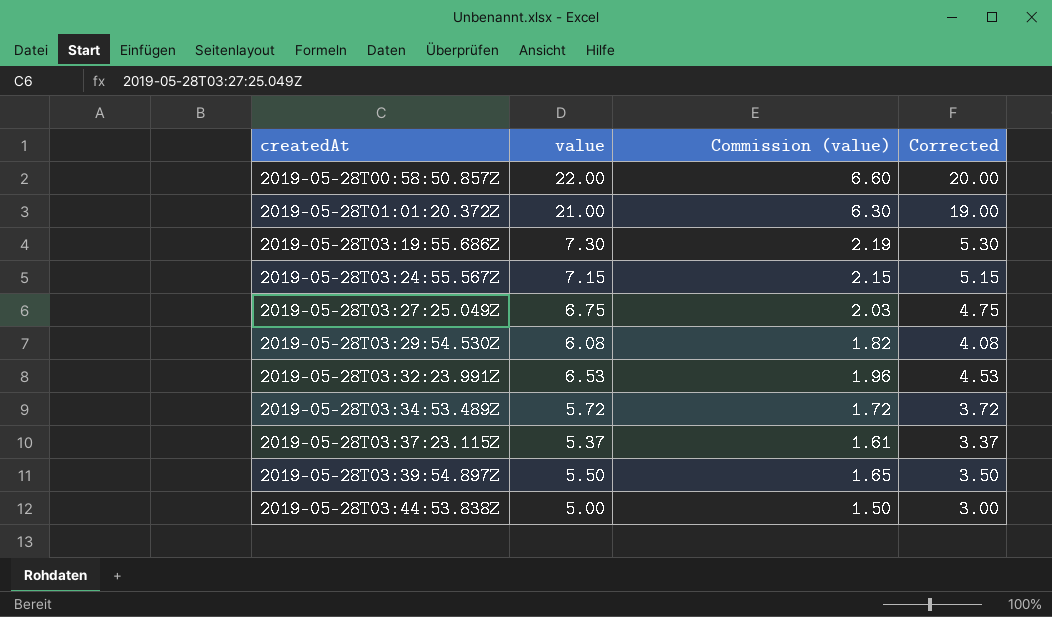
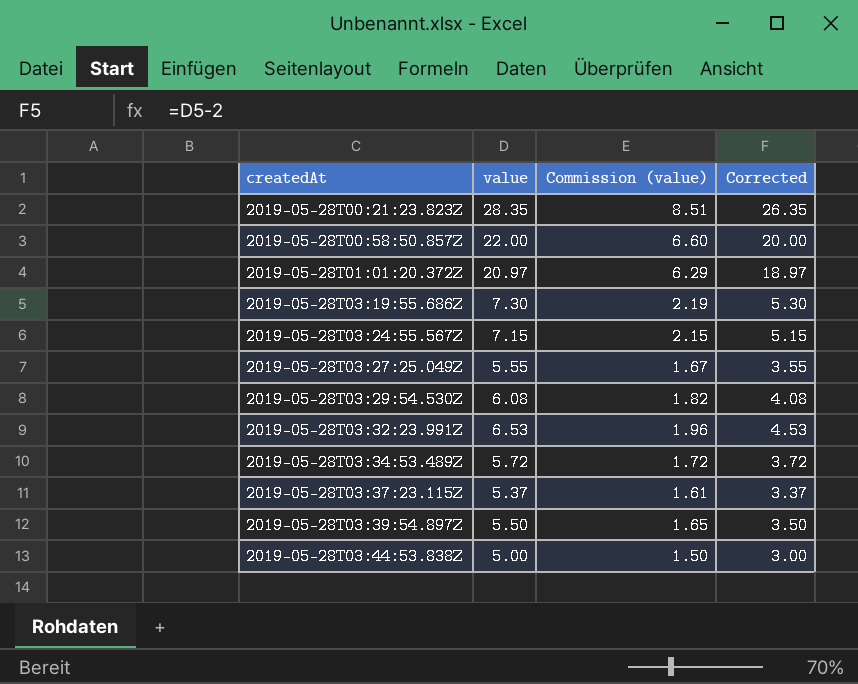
row 2019-05-28T00:21:23.823Z: none -> 28.35 | 8.51 | 26.35
2019-05-28T01:01:20.372Z | value: 21.00 -> 20.97
2019-05-28T01:01:20.372Z | Commission (value): 6.30 -> 6.29
2019-05-28T01:01:20.372Z | Corrected: 19.00 -> 18.97
2019-05-28T03:27:25.049Z | value: 6.75 -> 5.55
2019-05-28T03:27:25.049Z | Commission (value): 2.03 -> 1.67
2019-05-28T03:27:25.049Z | Corrected: 4.75 -> 3.55

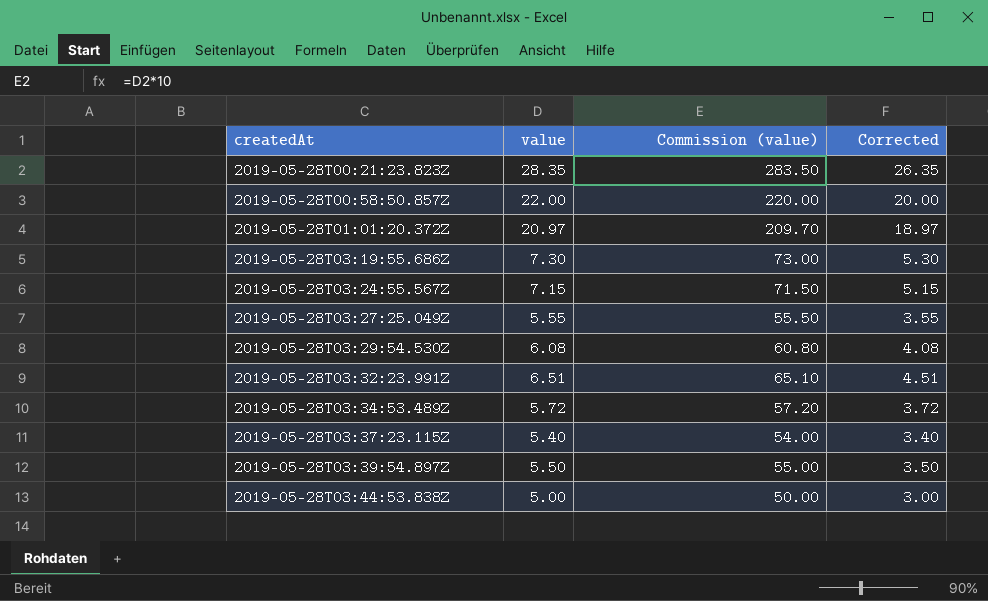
column Commission (value) | formula: [value] * 0.3 -> [value] * 10
2019-05-28T03:32:23.991Z | value: 6.53 -> 6.51
2019-05-28T03:32:23.991Z | Corrected: 4.53 -> 4.51
2019-05-28T03:37:23.115Z | value: 5.37 -> 5.40
2019-05-28T03:37:23.115Z | Corrected: 3.37 -> 3.40

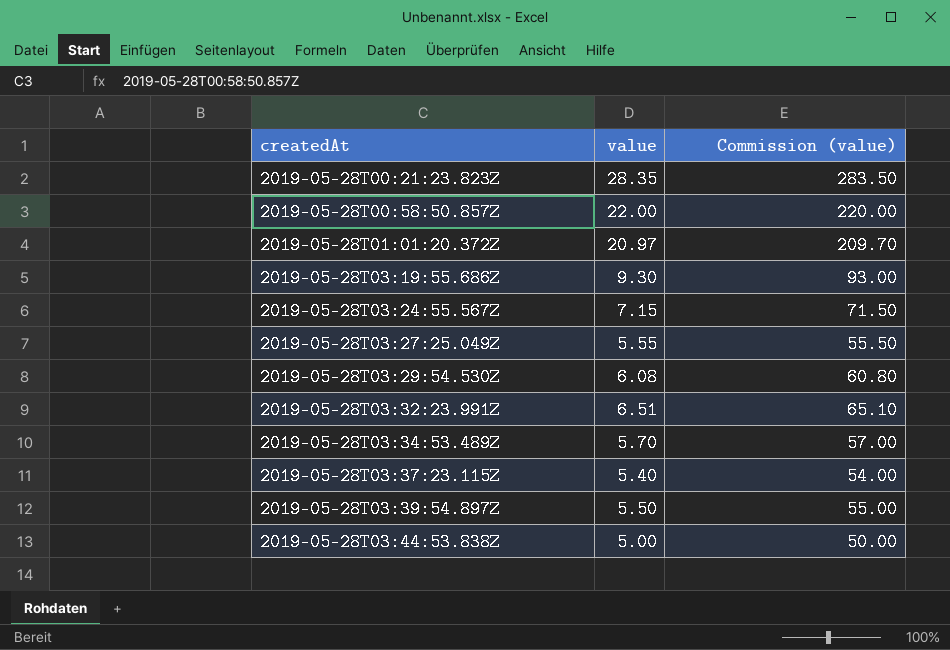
column Corrected | formula: [value] - 2 -> none
2019-05-28T03:19:55.686Z | value: 7.30 -> 9.30
2019-05-28T03:19:55.686Z | Commission (value): 73.00 -> 93.00
2019-05-28T03:34:53.489Z | value: 5.72 -> 5.70
2019-05-28T03:34:53.489Z | Commission (value): 57.20 -> 57.00

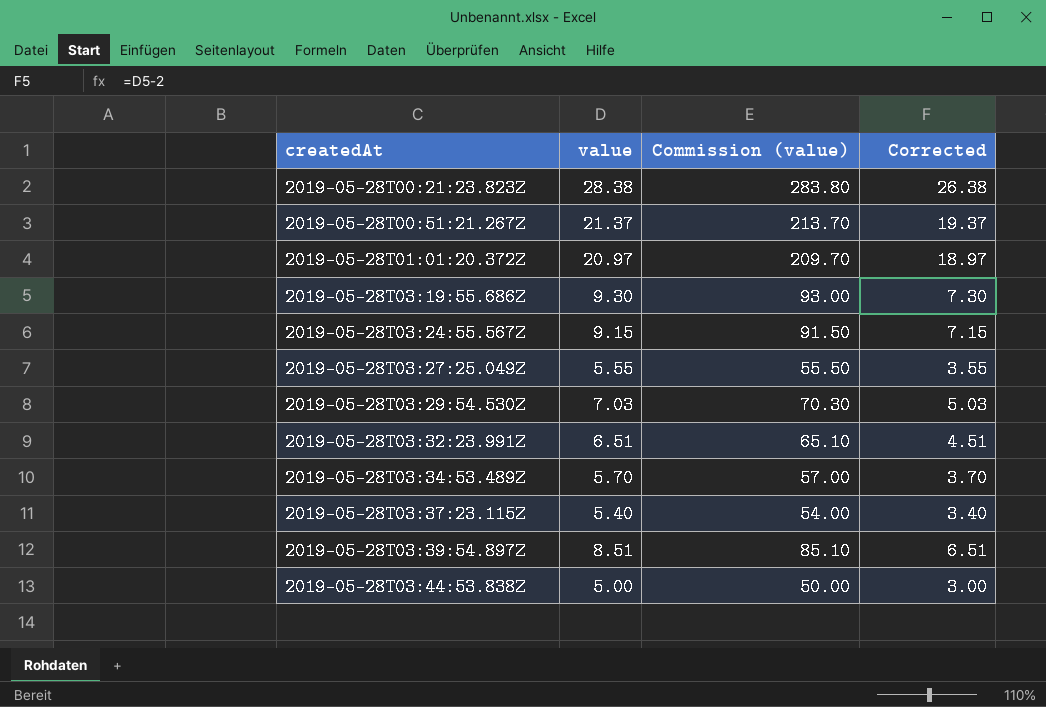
column Corrected | formula: none -> [value] - 2
row 2019-05-28T00:58:50.857Z: 22.00 | 220.00 -> none
2019-05-28T00:21:23.823Z | value: 28.35 -> 28.38
2019-05-28T00:21:23.823Z | Commission (value): 283.50 -> 283.80
row 2019-05-28T00:51:21.267Z: none -> 21.37 | 213.70 | 19.37
2019-05-28T03:24:55.567Z | value: 7.15 -> 9.15
2019-05-28T03:24:55.567Z | Commission (value): 71.50 -> 91.50
2019-05-28T03:29:54.530Z | value: 6.08 -> 7.03
2019-05-28T03:29:54.530Z | Commission (value): 60.80 -> 70.30
2019-05-28T03:39:54.897Z | value: 5.50 -> 8.51
2019-05-28T03:39:54.897Z | Commission (value): 55.00 -> 85.10

